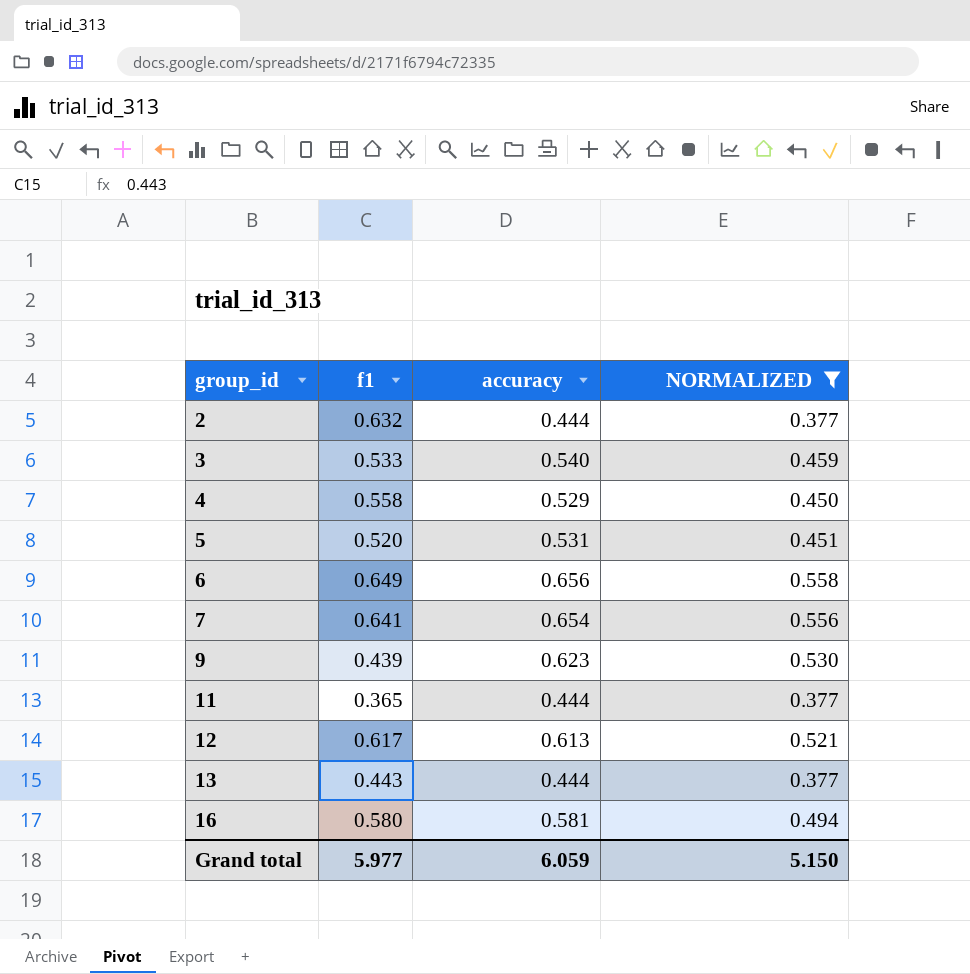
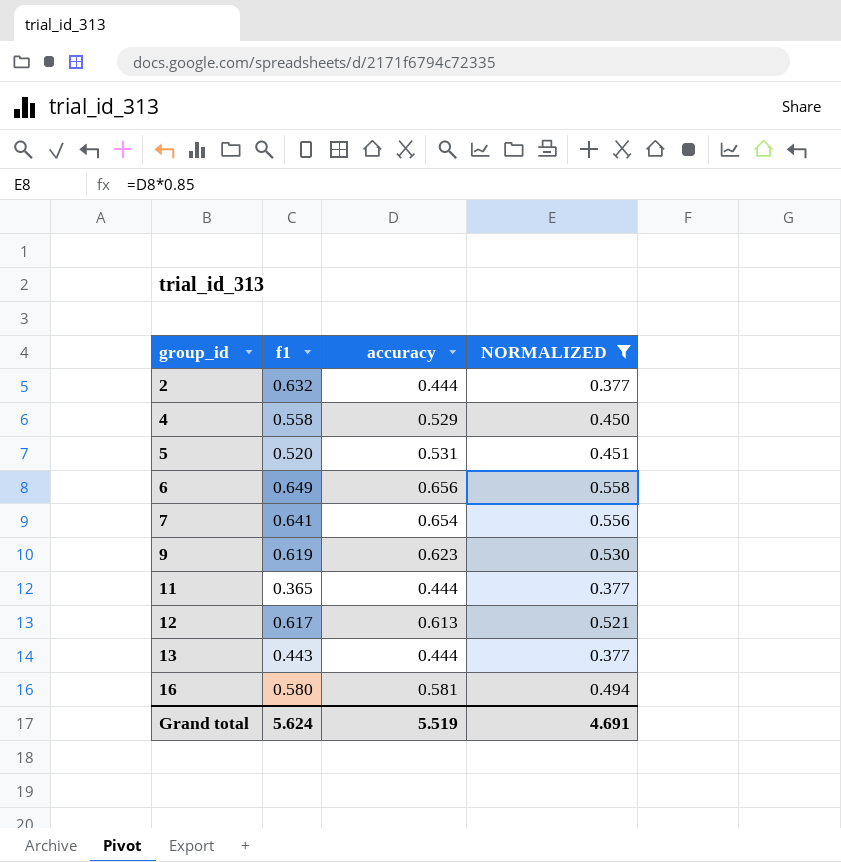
row 3: 0.533 | 0.540 | 0.459 -> none
9 | f1: 0.439 -> 0.619
Grand total | f1: 5.977 -> 5.624
Grand total | accuracy: 6.059 -> 5.519
Grand total | NORMALIZED: 5.150 -> 4.691

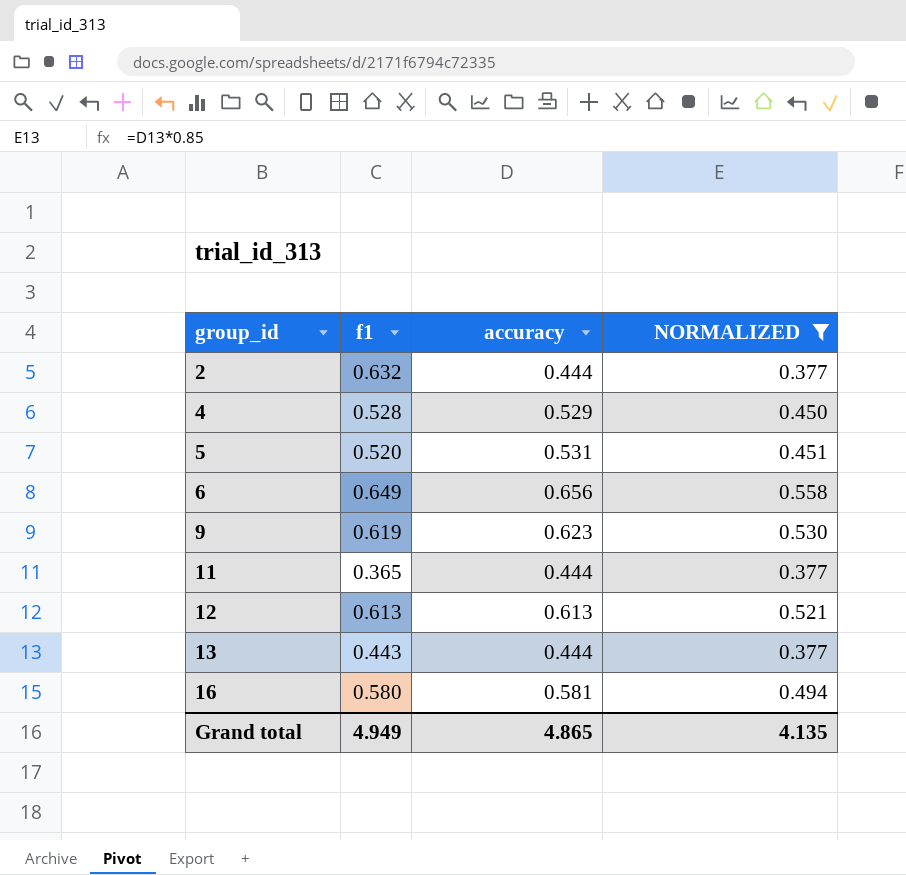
row 7: 0.641 | 0.654 | 0.556 -> none
4 | f1: 0.558 -> 0.528
12 | f1: 0.617 -> 0.613
Grand total | f1: 5.624 -> 4.949
Grand total | accuracy: 5.519 -> 4.865
Grand total | NORMALIZED: 4.691 -> 4.135

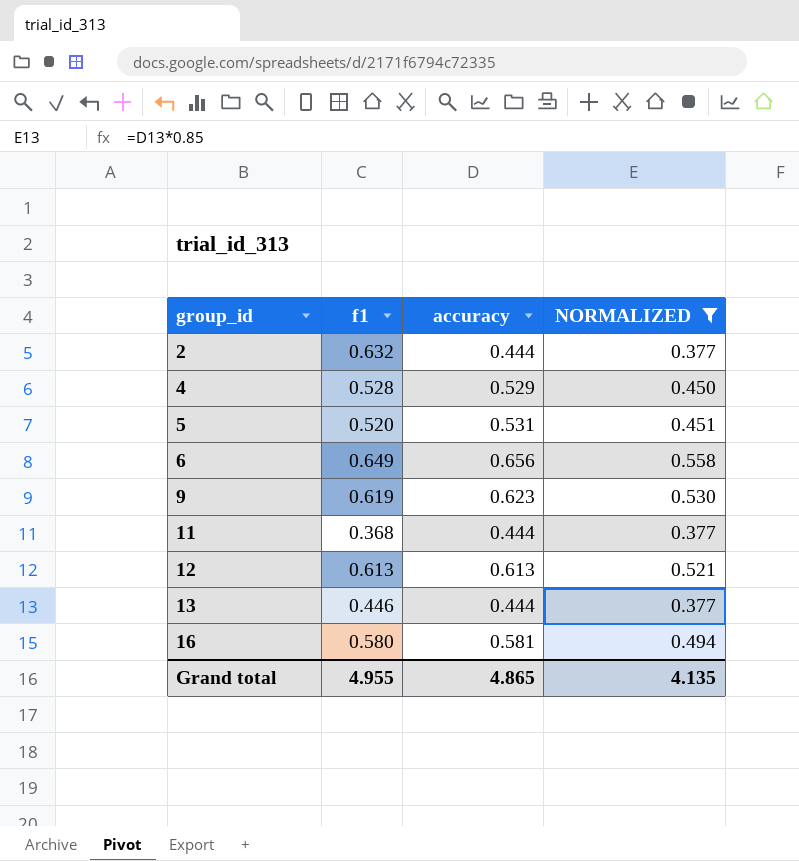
11 | f1: 0.365 -> 0.368
13 | f1: 0.443 -> 0.446
Grand total | f1: 4.949 -> 4.955

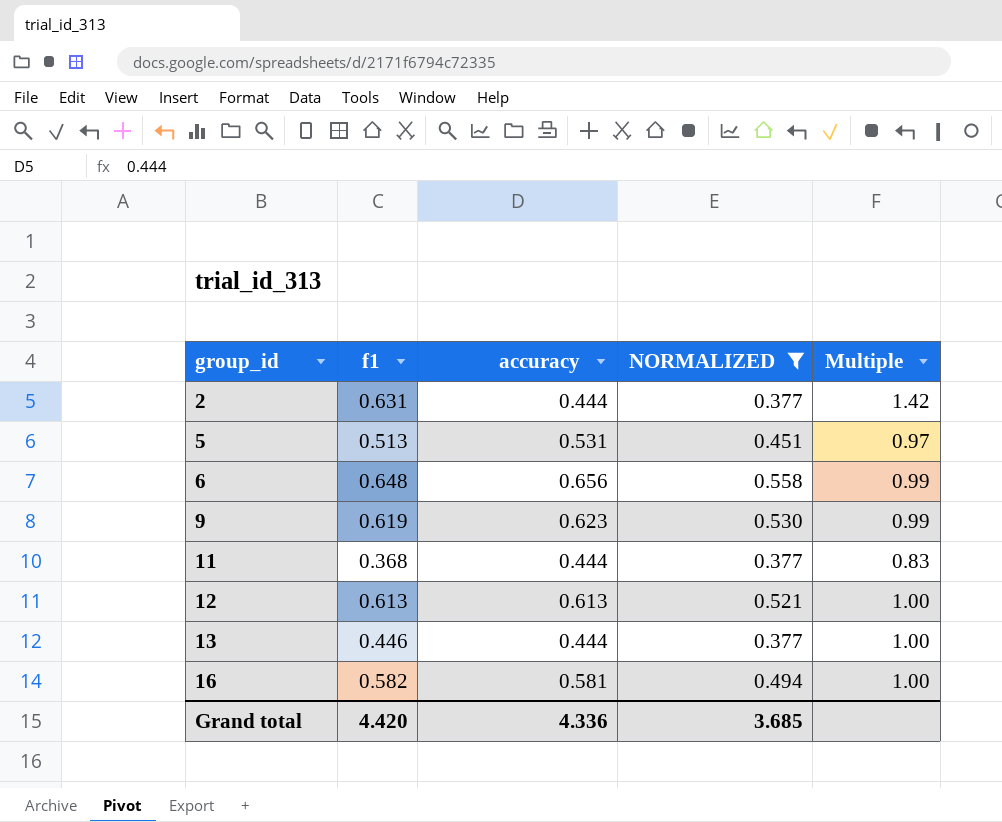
column Multiple | formula: none -> [f1] / [accuracy]
row 4: 0.528 | 0.529 | 0.450 -> none
2 | f1: 0.632 -> 0.631
5 | f1: 0.520 -> 0.513
6 | f1: 0.649 -> 0.648
16 | f1: 0.580 -> 0.582
Grand total | f1: 4.955 -> 4.420
Grand total | accuracy: 4.865 -> 4.336
Grand total | NORMALIZED: 4.135 -> 3.685

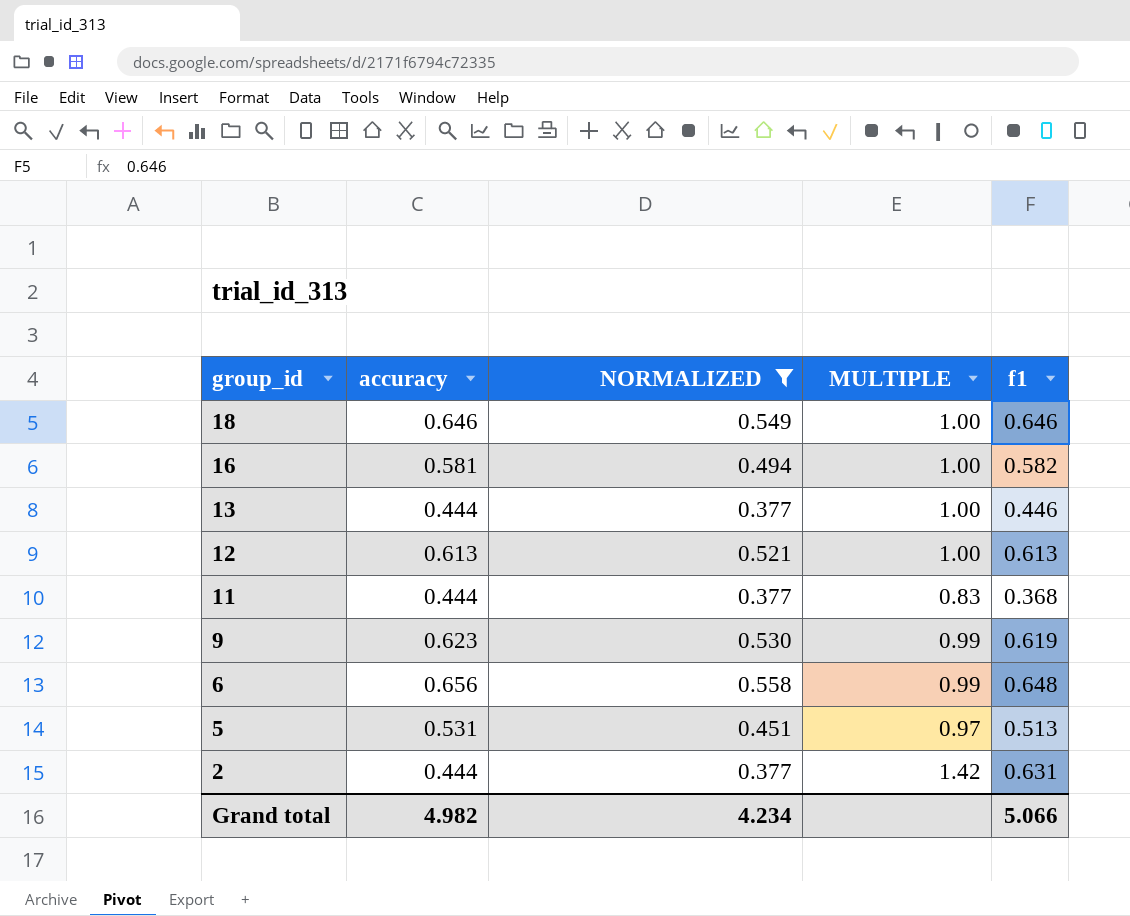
row order: group_id ascending -> group_id descending
column name: Multiple -> MULTIPLE
column f1 | position: 2 -> 5
row 18: none -> 0.646 | 0.549 | 1.00 | 0.646
Grand total | accuracy: 4.336 -> 4.982
Grand total | NORMALIZED: 3.685 -> 4.234
Grand total | f1: 4.420 -> 5.066

